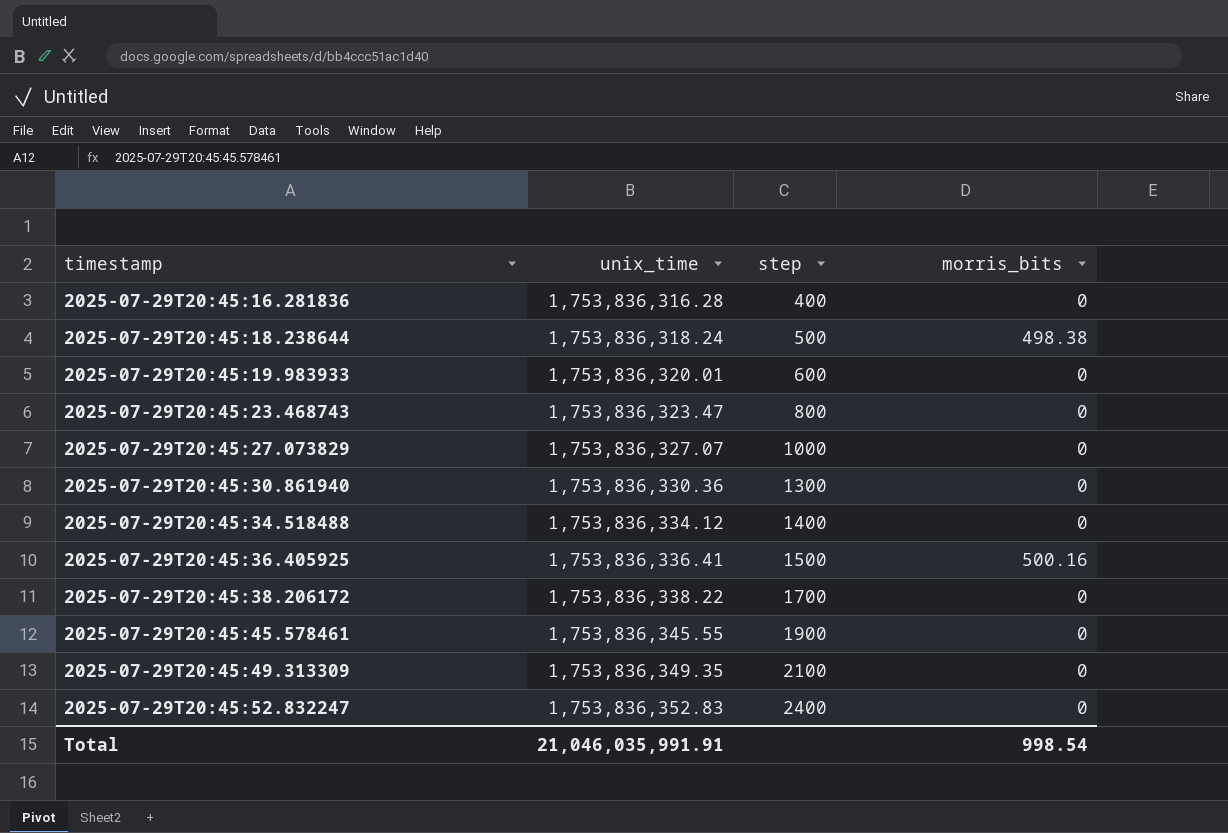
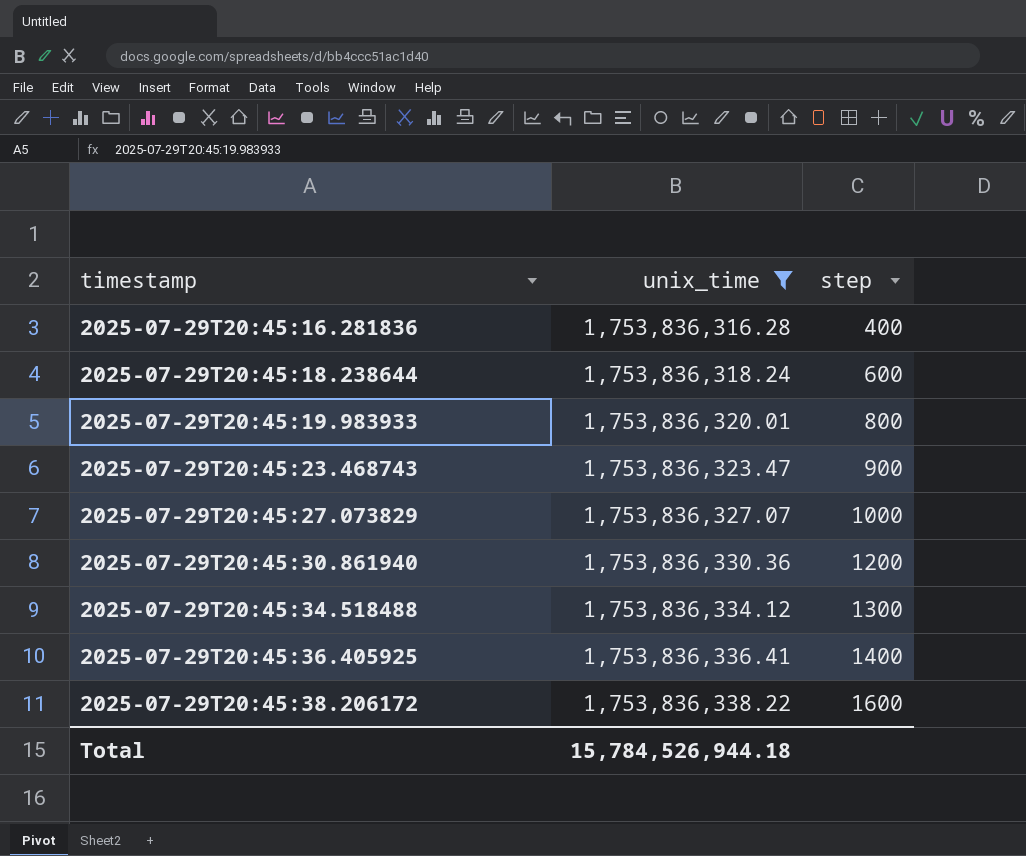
filter: none -> unix_time <= 1,753,836,338.22
column morris_bits | position: 4 -> none
2025-07-29T20:45:18.238644 | step: 500 -> 600
2025-07-29T20:45:19.983933 | step: 600 -> 800
2025-07-29T20:45:23.468743 | step: 800 -> 900
2025-07-29T20:45:30.861940 | step: 1300 -> 1200
2025-07-29T20:45:34.518488 | step: 1400 -> 1300
2025-07-29T20:45:36.405925 | step: 1500 -> 1400
2025-07-29T20:45:38.206172 | step: 1700 -> 1600
Total | unix_time: 21,046,035,991.91 -> 15,784,526,944.18

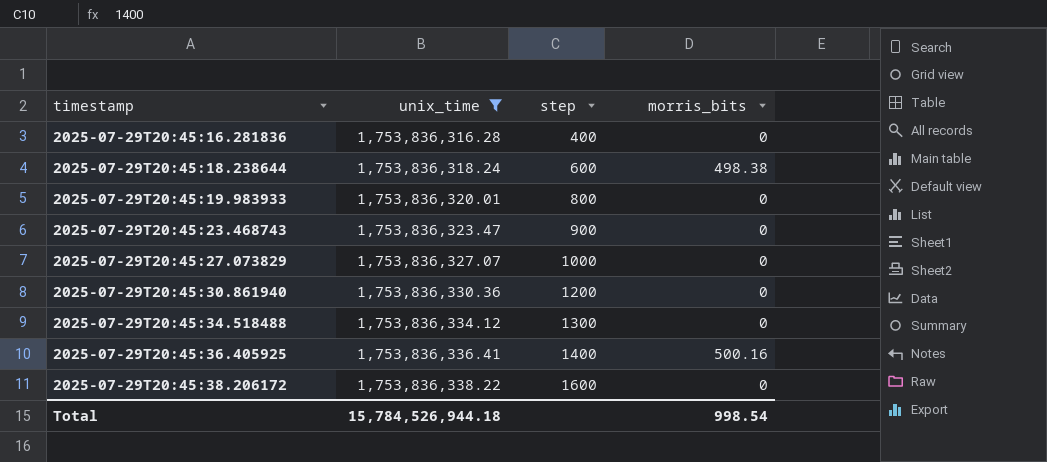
column morris_bits | position: none -> 4

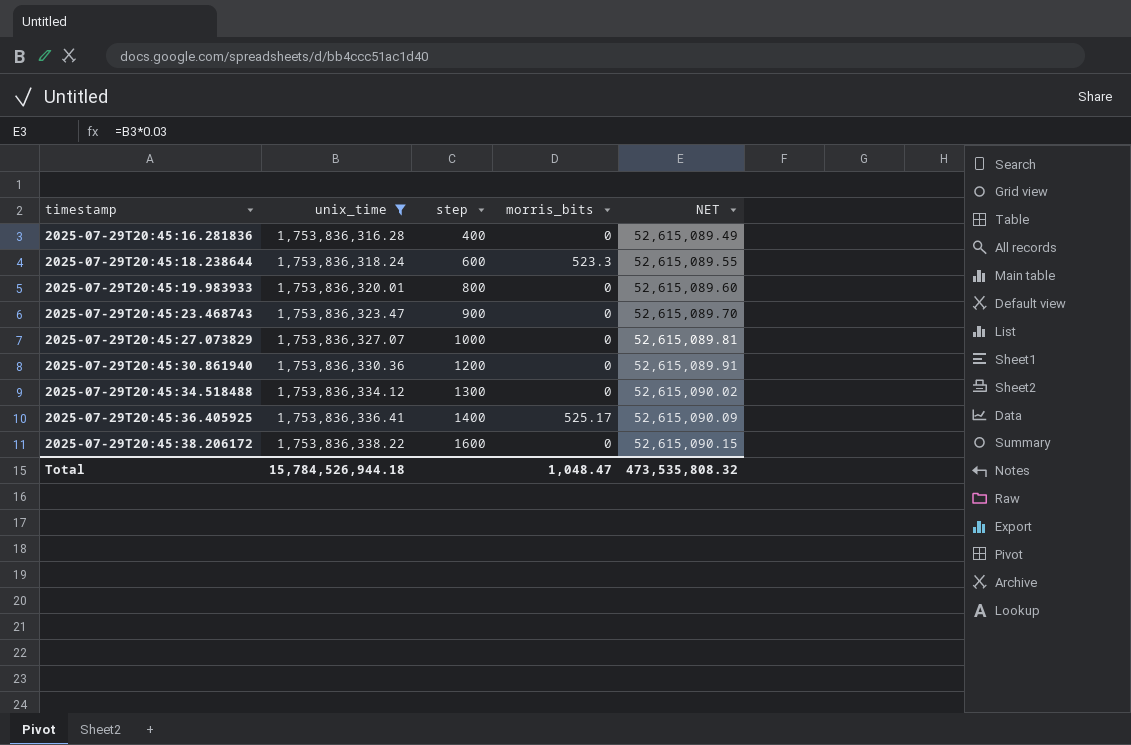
column NET | formula: none -> [unix_time] * 0.03
2025-07-29T20:45:18.238644 | morris_bits: 498.38 -> 523.3
2025-07-29T20:45:36.405925 | morris_bits: 500.16 -> 525.17
Total | morris_bits: 998.54 -> 1,048.47

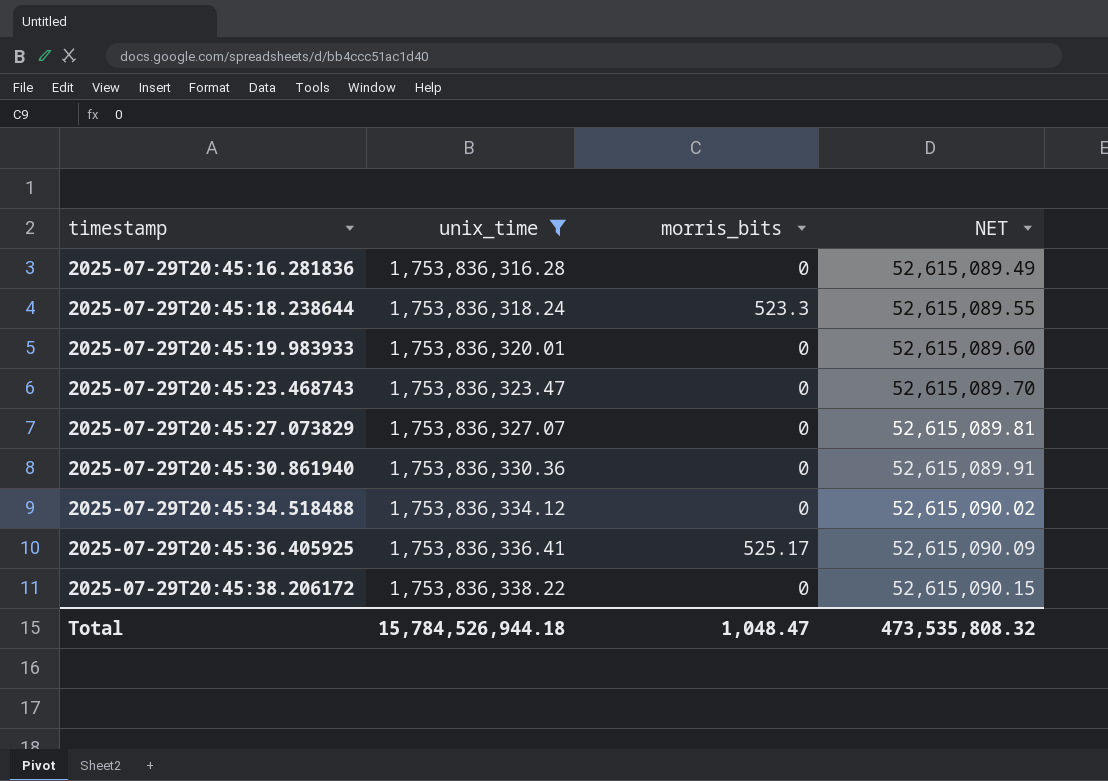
column step | position: 3 -> none

